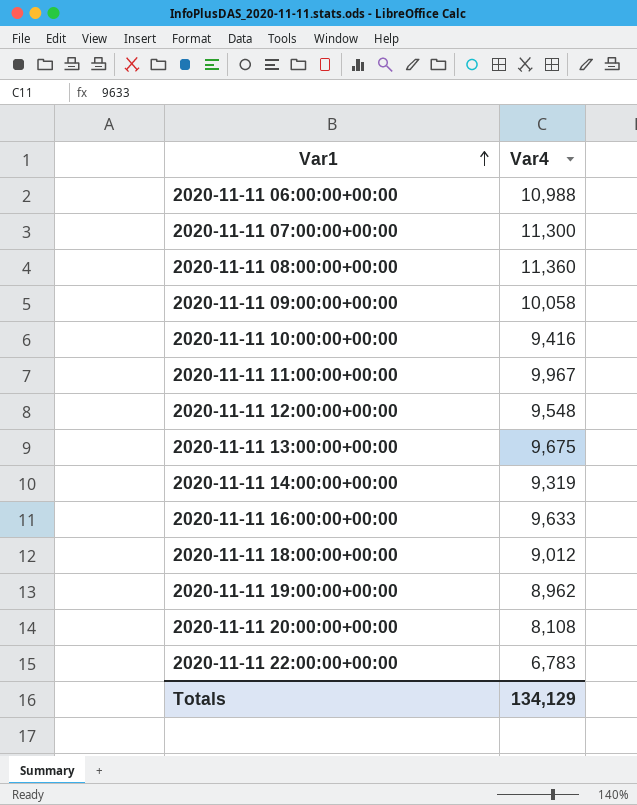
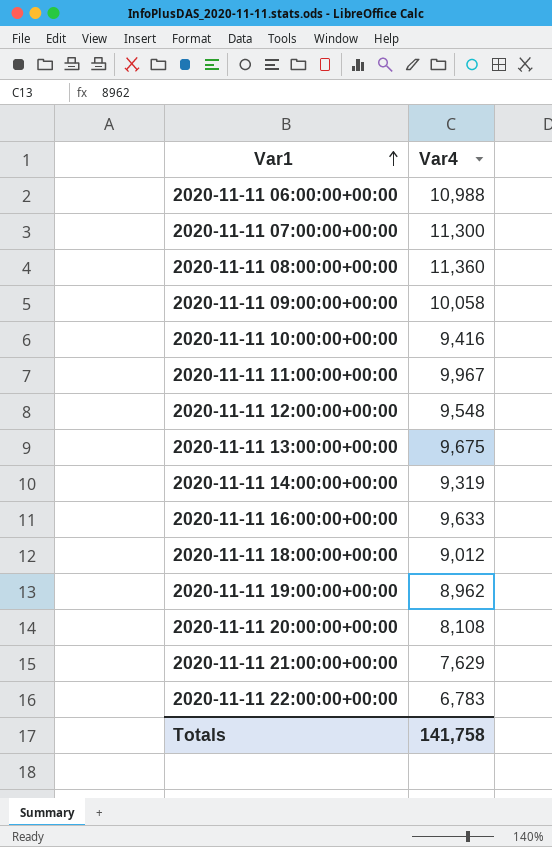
row 2020-11-11 21:00:00+00:00: none -> 7,629
Totals | Var4: 134,129 -> 141,758

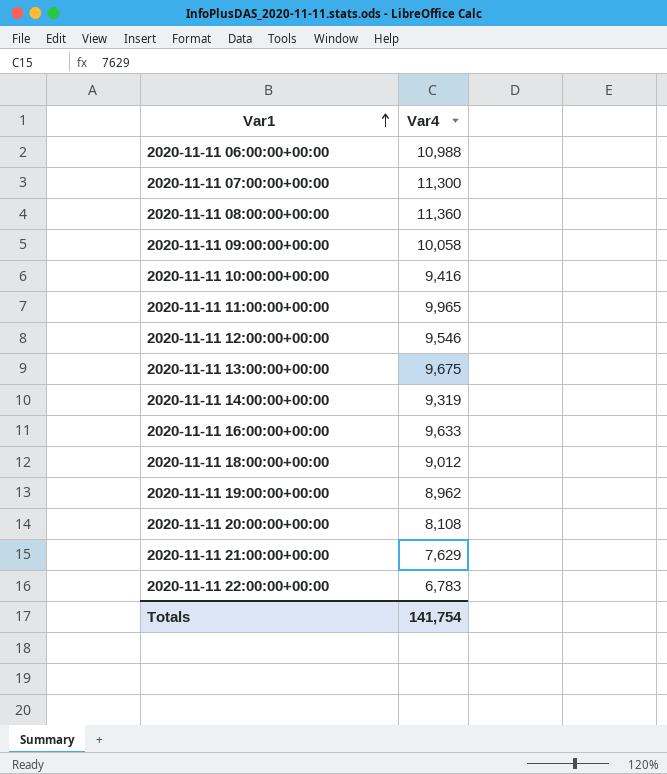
2020-11-11 11:00:00+00:00 | Var4: 9,967 -> 9,965
2020-11-11 12:00:00+00:00 | Var4: 9,548 -> 9,546
Totals | Var4: 141,758 -> 141,754

